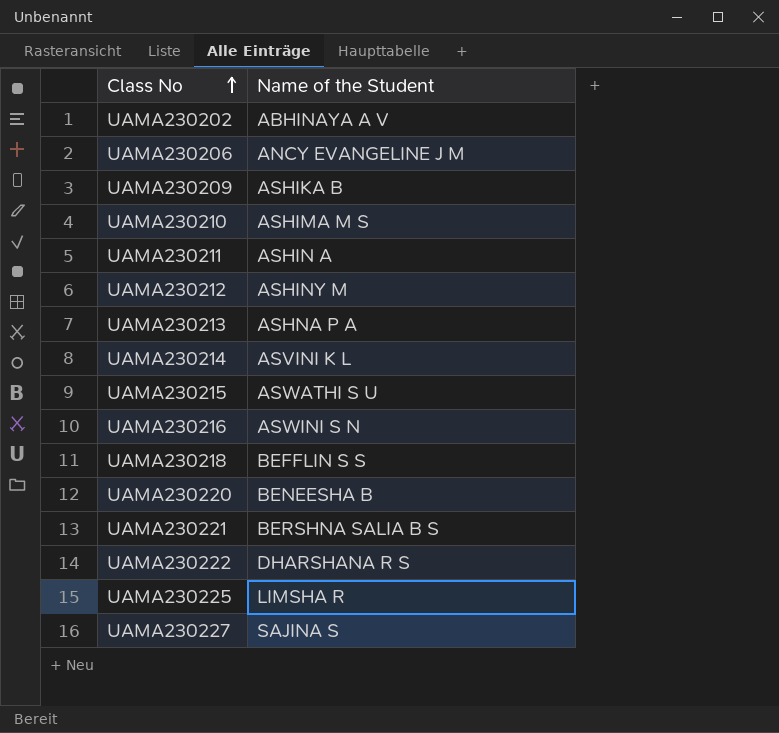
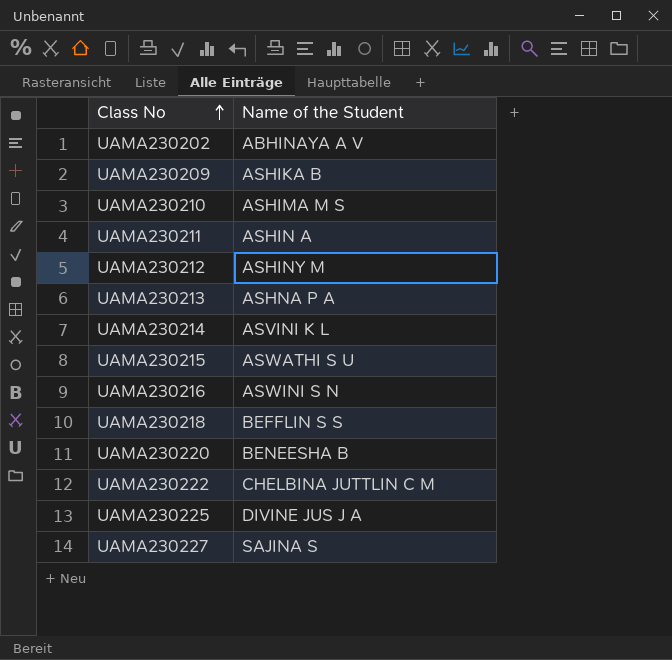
row UAMA230206: ANCY EVANGELINE J M -> none
row UAMA230221: BERSHNA SALIA B S -> none
UAMA230222 | Name of the Student: DHARSHANA R S -> CHELBINA JUTTLIN C M
UAMA230225 | Name of the Student: LIMSHA R -> DIVINE JUS J A

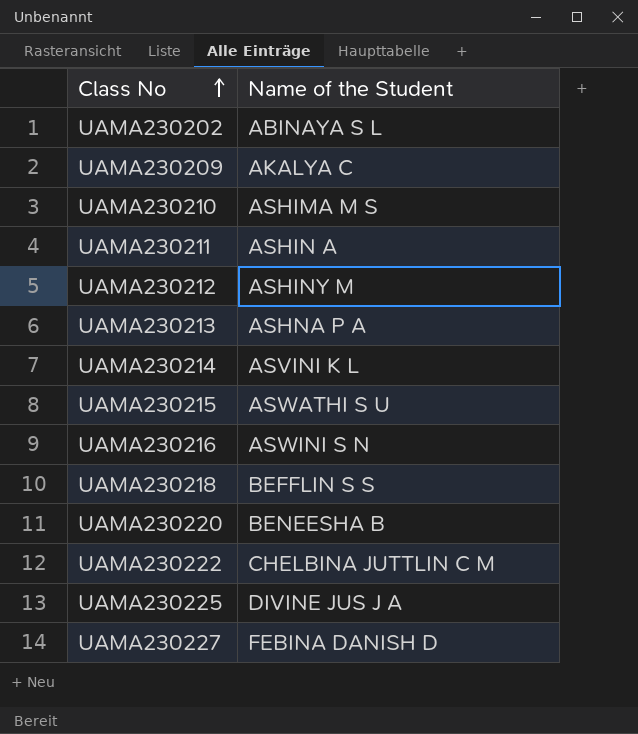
UAMA230202 | Name of the Student: ABHINAYA A V -> ABINAYA S L
UAMA230209 | Name of the Student: ASHIKA B -> AKALYA C
UAMA230227 | Name of the Student: SAJINA S -> FEBINA DANISH D

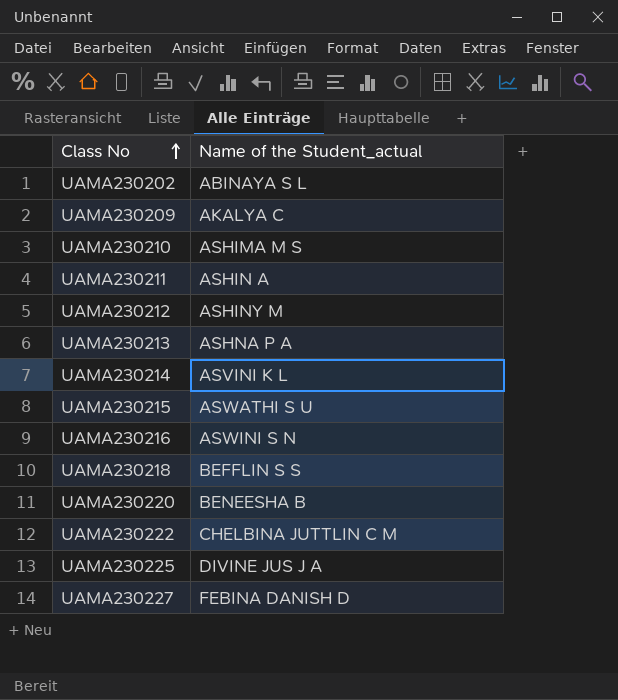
column name: Name of the Student -> Name of the Student_actual

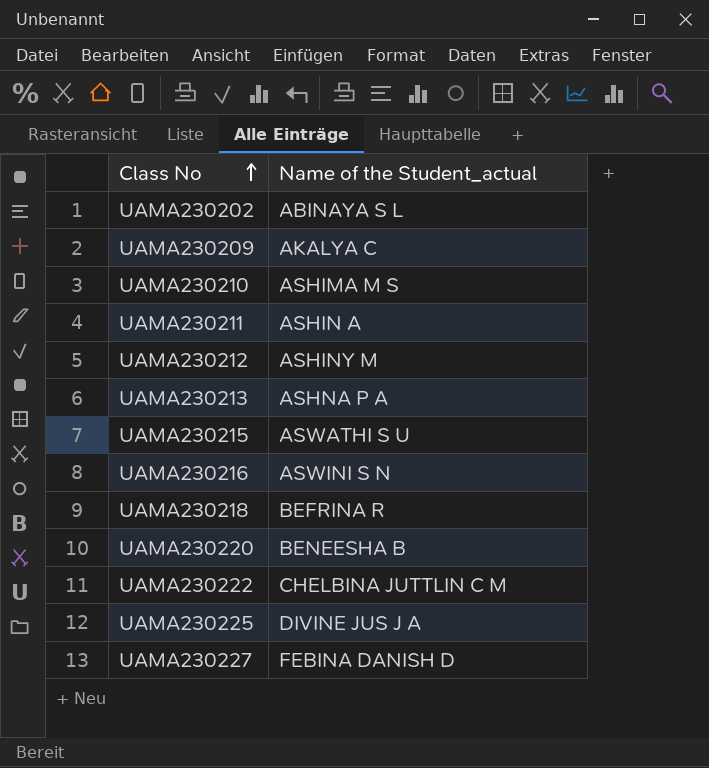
row UAMA230214: ASVINI K L -> none
UAMA230218 | Name of the Student_actual: BEFFLIN S S -> BEFRINA R

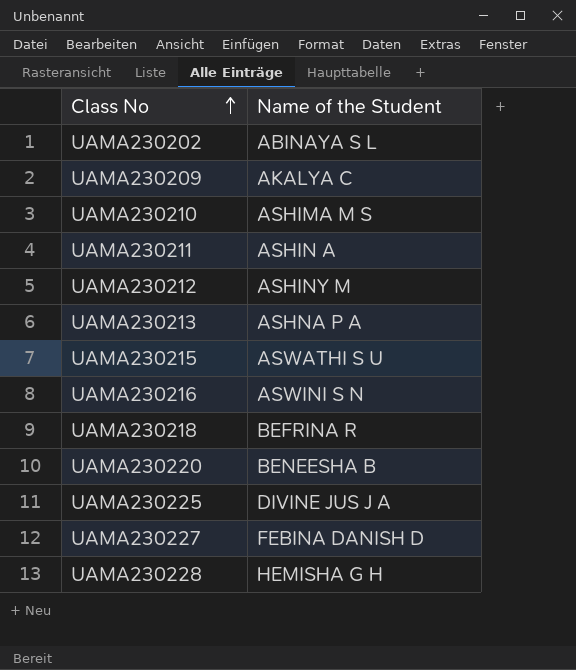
column name: Name of the Student_actual -> Name of the Student
row UAMA230222: CHELBINA JUTTLIN C M -> none
row UAMA230228: none -> HEMISHA G H

